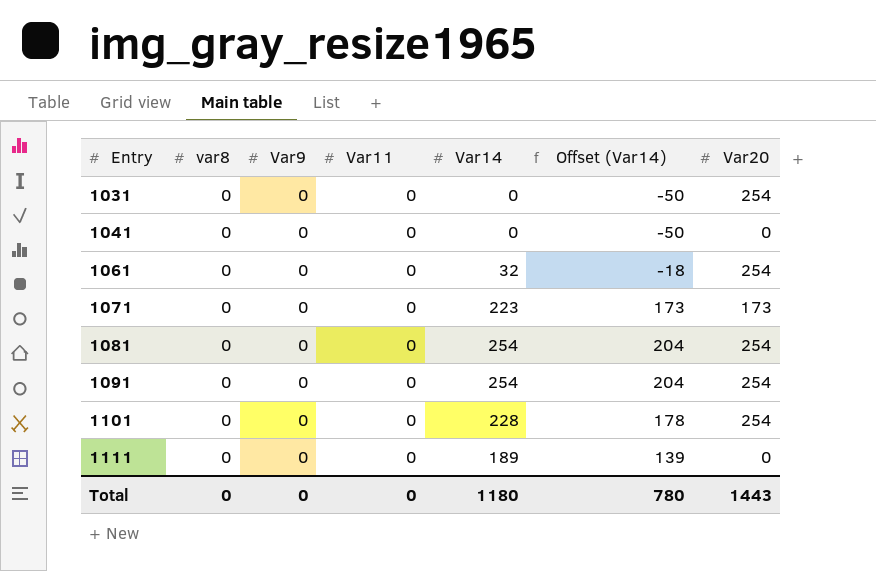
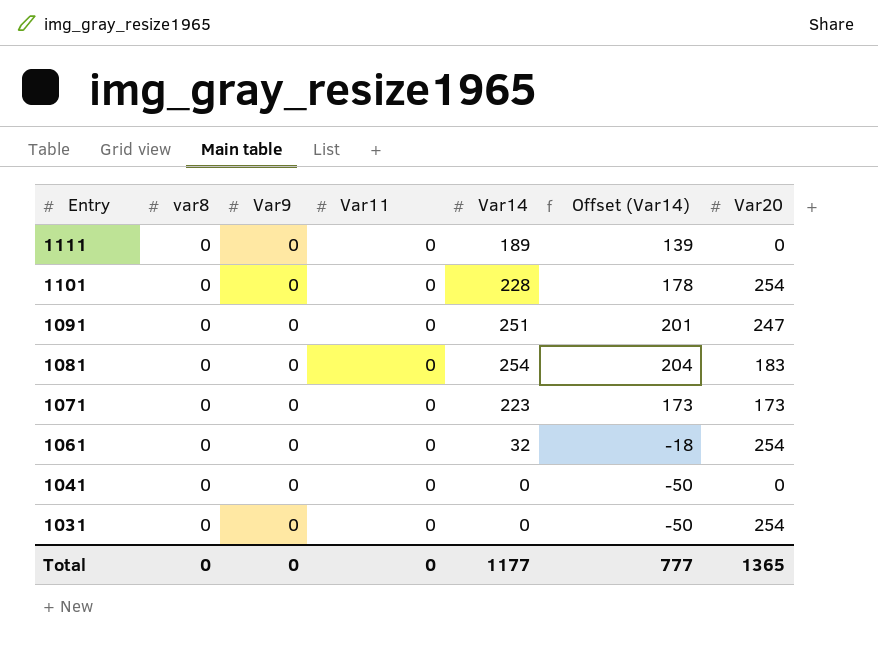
row order: Entry ascending -> Entry descending
1091 | Var14: 254 -> 251
1091 | Offset (Var14): 204 -> 201
1091 | Var20: 254 -> 247
1081 | Var20: 254 -> 183
Total | Var14: 1180 -> 1177
Total | Offset (Var14): 780 -> 777
Total | Var20: 1443 -> 1365

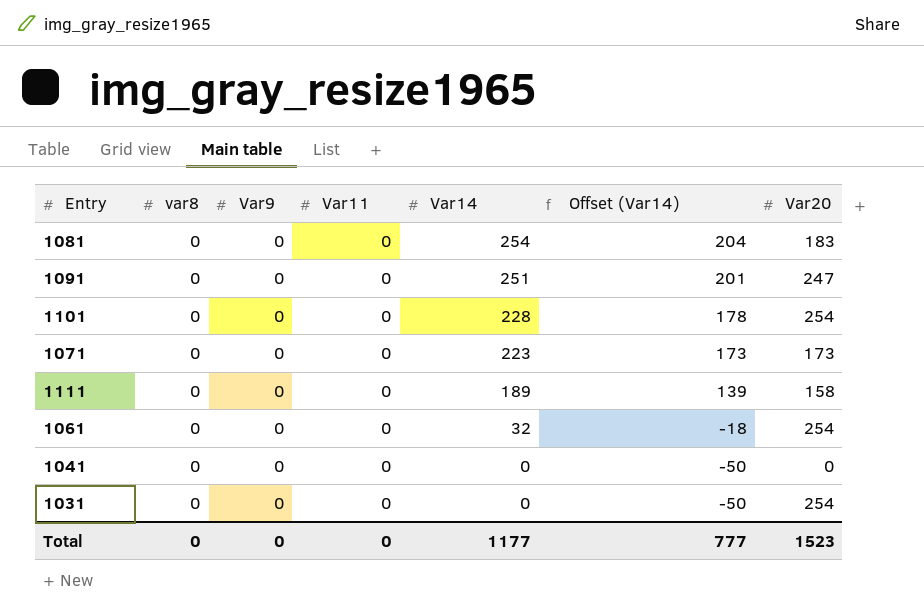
row order: Entry descending -> Var14 descending
1111 | Var20: 0 -> 158
Total | Var20: 1365 -> 1523

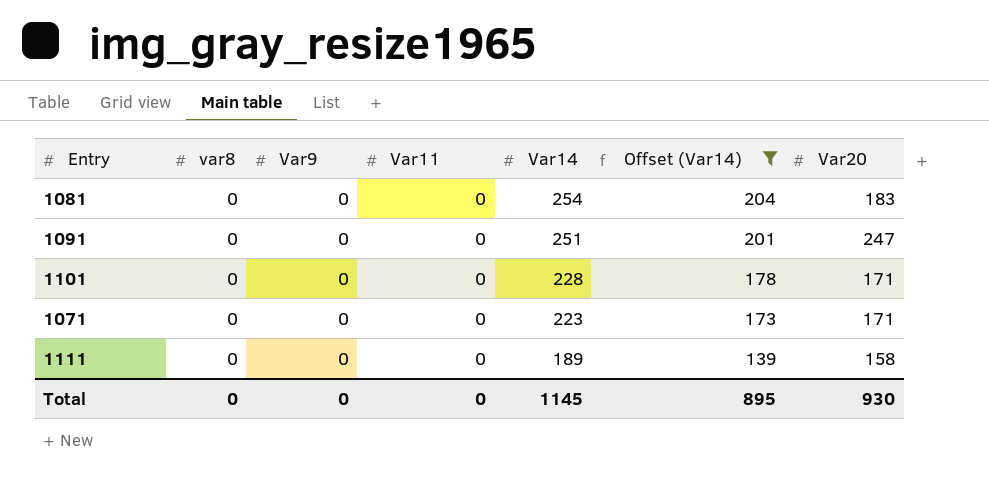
filter: none -> Offset (Var14) >= 139
1101 | Var20: 254 -> 171
1071 | Var20: 173 -> 171
Total | Var14: 1177 -> 1145
Total | Offset (Var14): 777 -> 895
Total | Var20: 1523 -> 930

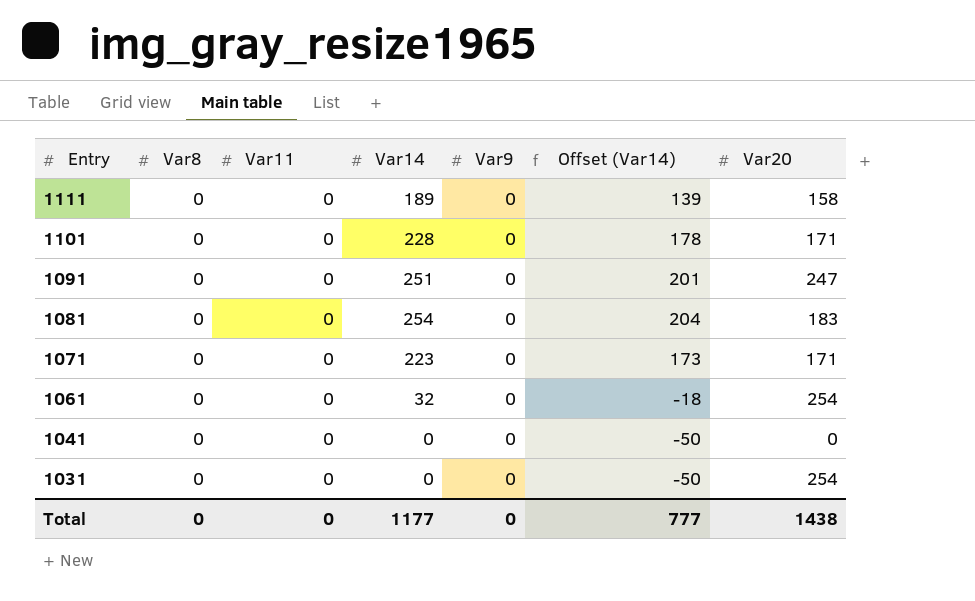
filter: Offset (Var14) >= 139 -> none
row order: Var14 descending -> Entry descending
column name: var8 -> Var8
column Var9 | position: 3 -> 5
Total | Var14: 1145 -> 1177
Total | Offset (Var14): 895 -> 777
Total | Var20: 930 -> 1438

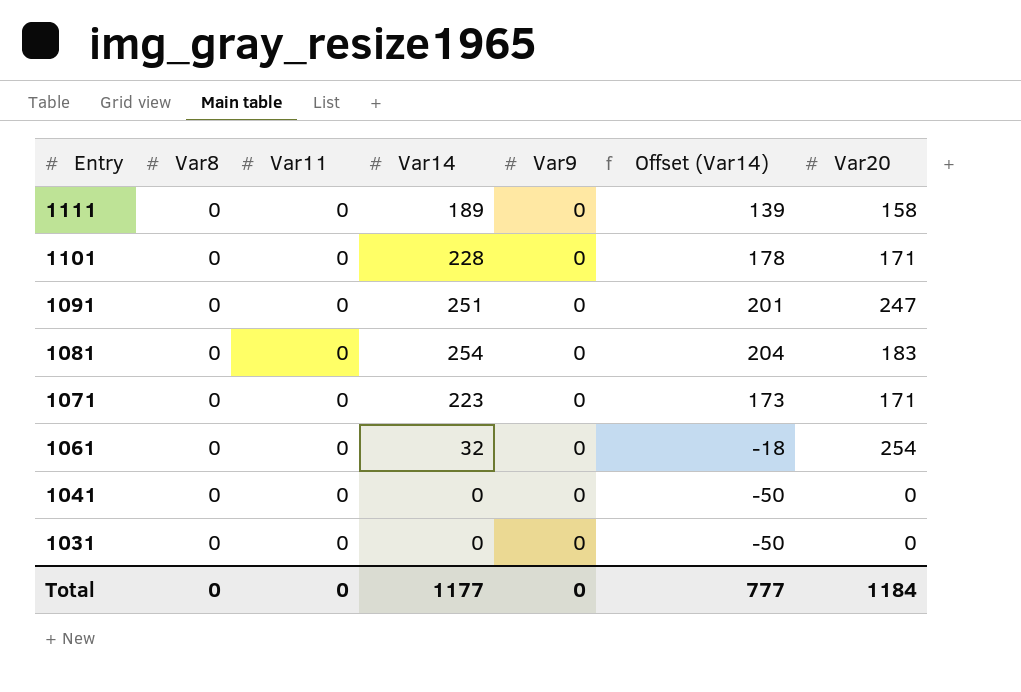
1031 | Var20: 254 -> 0
Total | Var20: 1438 -> 1184

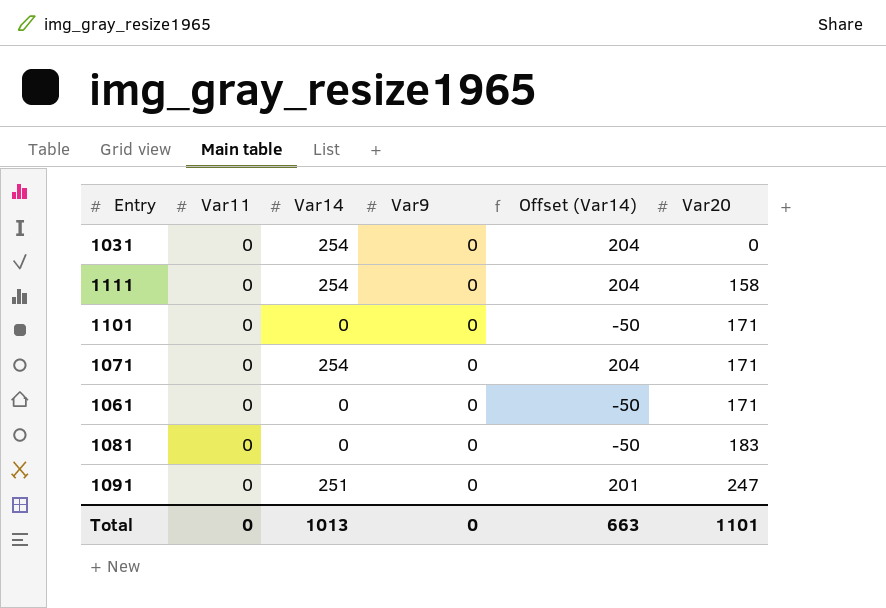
row order: Entry descending -> Var20 ascending
column Var8 | position: 2 -> none
row 1041: 0 | 0 | 0 | 0 | -50 | 0 -> none
1031 | Var14: 0 -> 254
1031 | Offset (Var14): -50 -> 204
1111 | Var14: 189 -> 254
1111 | Offset (Var14): 139 -> 204
1101 | Var14: 228 -> 0
1101 | Offset (Var14): 178 -> -50
1071 | Var14: 223 -> 254
1071 | Offset (Var14): 173 -> 204
1061 | Var14: 32 -> 0
1061 | Offset (Var14): -18 -> -50
1061 | Var20: 254 -> 171
1081 | Var14: 254 -> 0
1081 | Offset (Var14): 204 -> -50
Total | Var14: 1177 -> 1013
Total | Offset (Var14): 777 -> 663
Total | Var20: 1184 -> 1101

